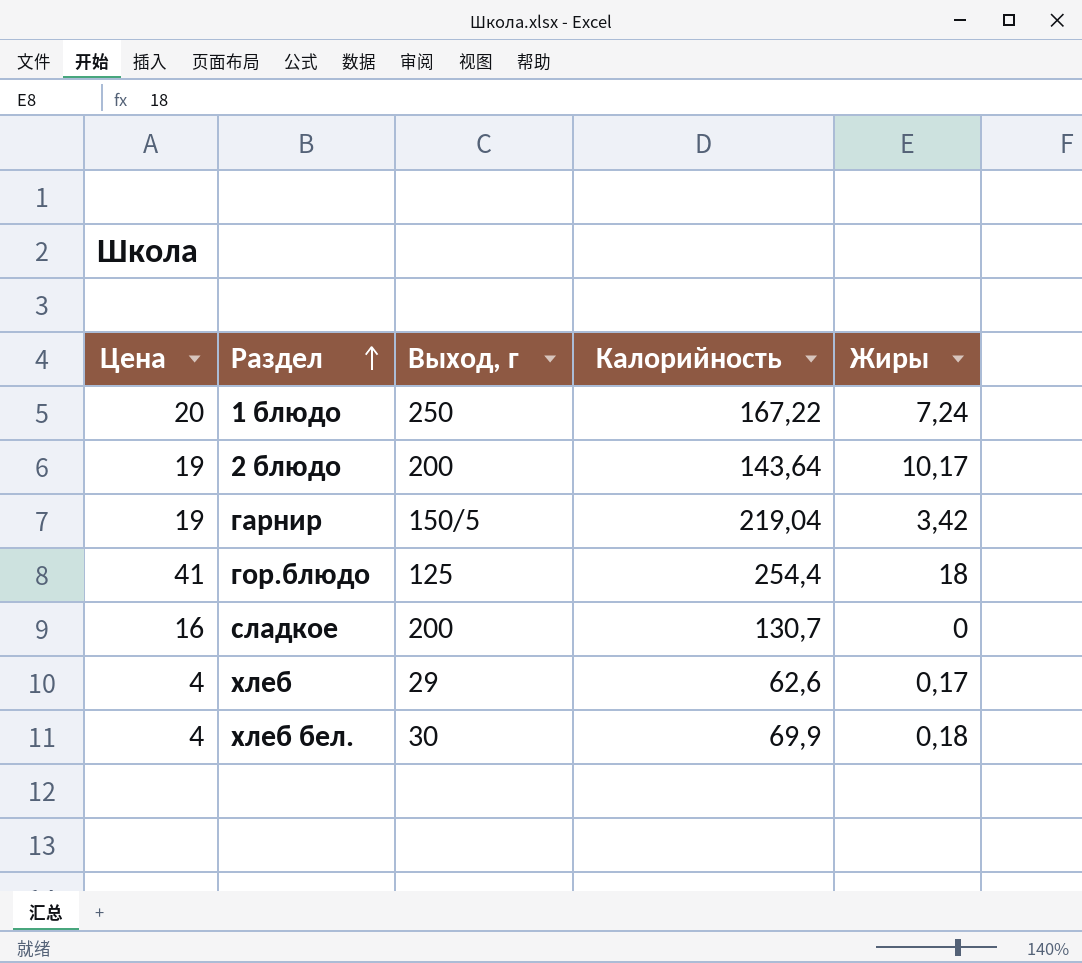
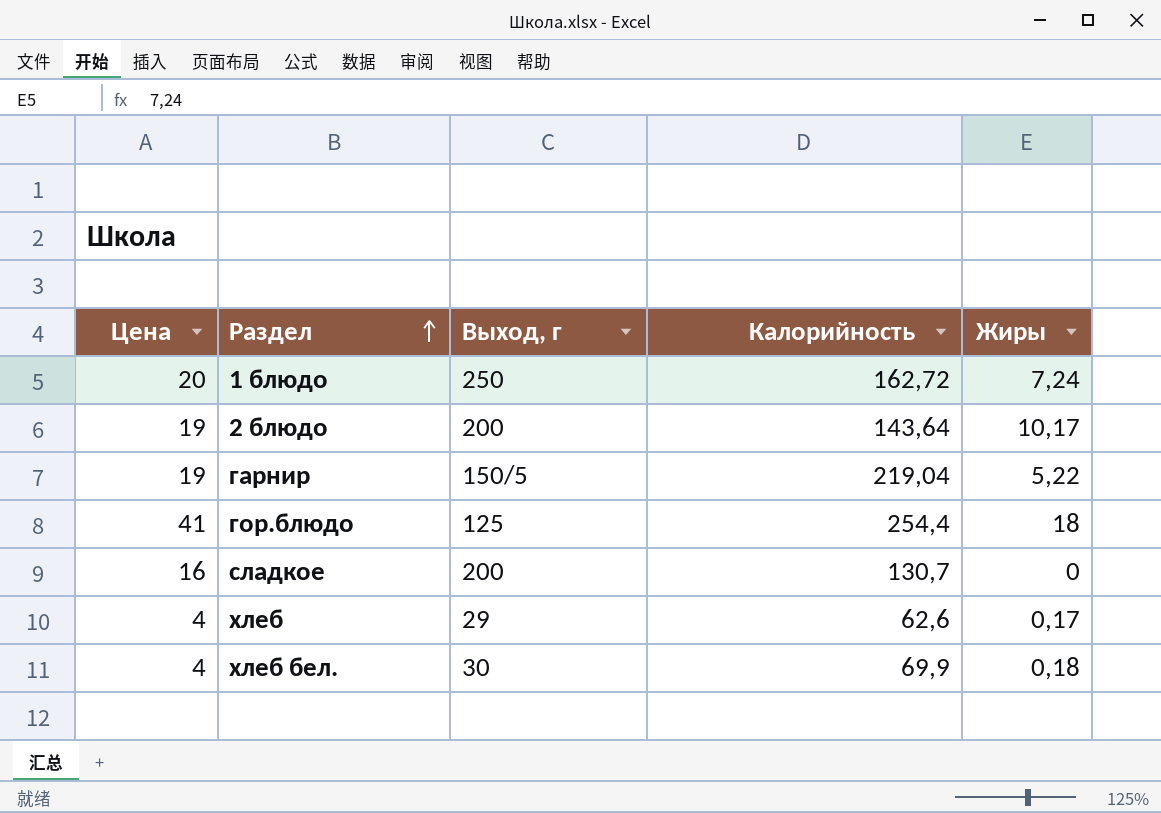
1 блюдо | Калорийность: 167,22 -> 162,72
гарнир | Жиры: 3,42 -> 5,22

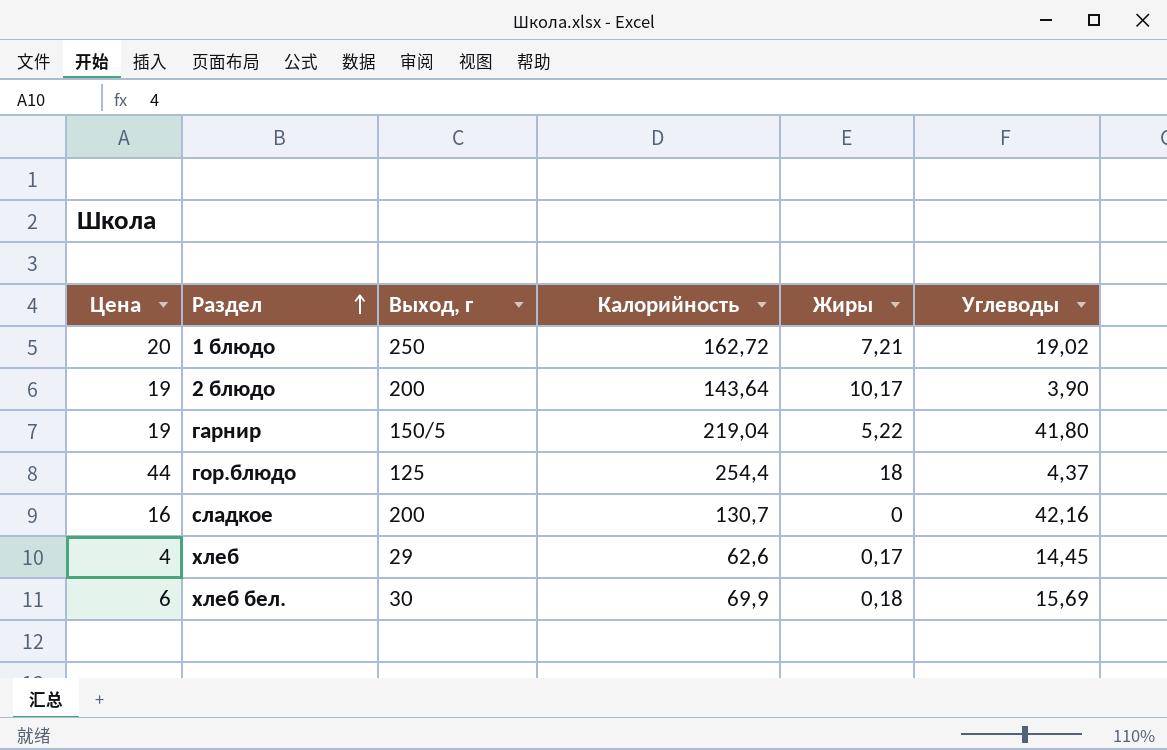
column Углеводы | position: none -> 6
1 блюдо | Жиры: 7,24 -> 7,21
гор.блюдо | Цена: 41 -> 44
хлеб бел. | Цена: 4 -> 6

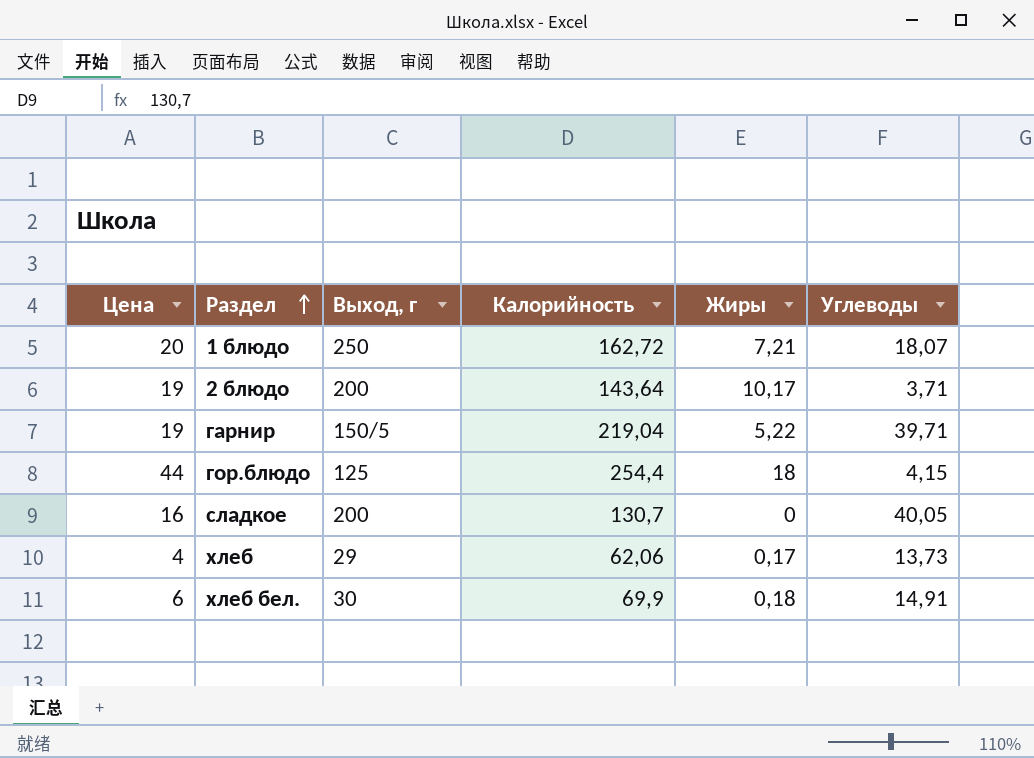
1 блюдо | Углеводы: 19,02 -> 18,07
2 блюдо | Углеводы: 3,90 -> 3,71
гарнир | Углеводы: 41,80 -> 39,71
гор.блюдо | Углеводы: 4,37 -> 4,15
сладкое | Углеводы: 42,16 -> 40,05
хлеб | Калорийность: 62,6 -> 62,06
хлеб | Углеводы: 14,45 -> 13,73
хлеб бел. | Углеводы: 15,69 -> 14,91

